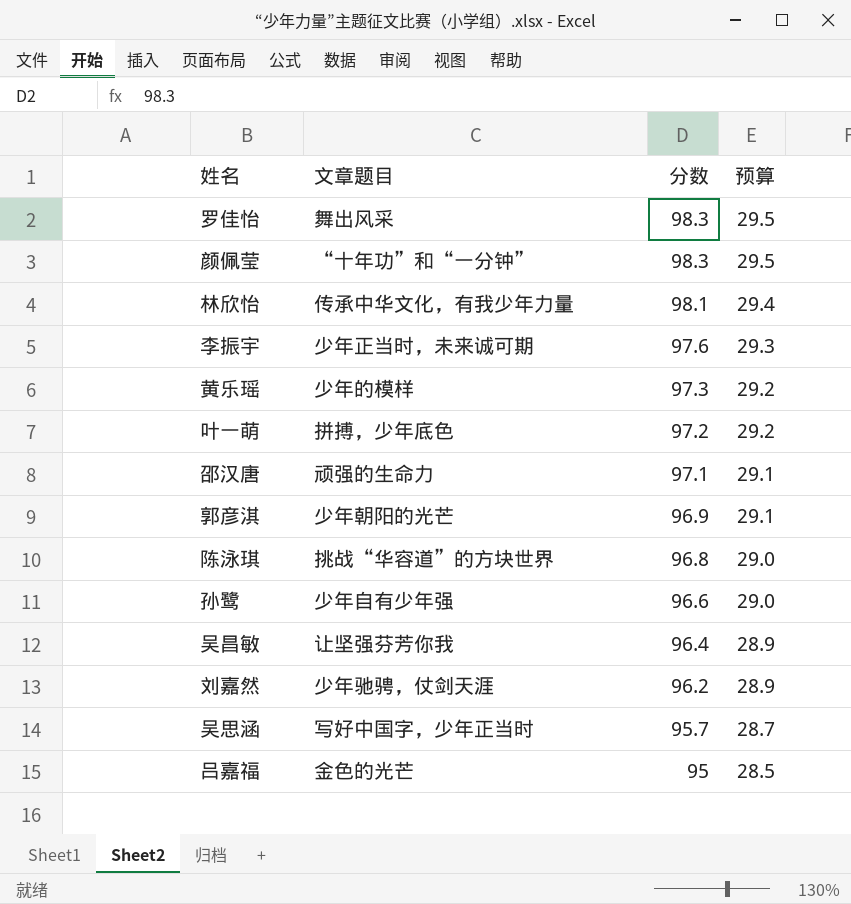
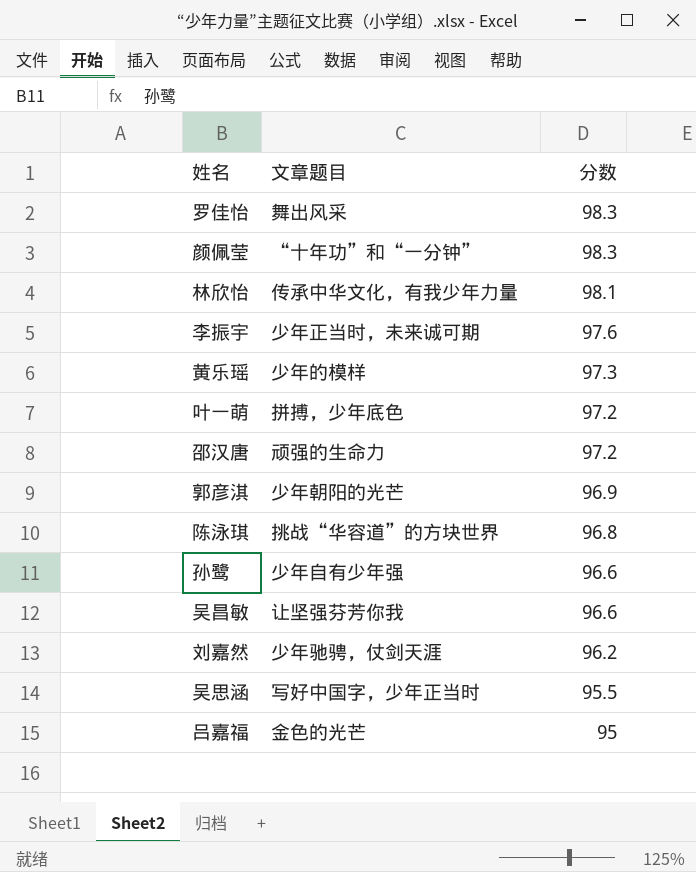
column 预算 | formula: [分数] * 0.3 -> none
邵汉唐 | 分数: 97.1 -> 97.2
吴昌敏 | 分数: 96.4 -> 96.6
吴思涵 | 分数: 95.7 -> 95.5

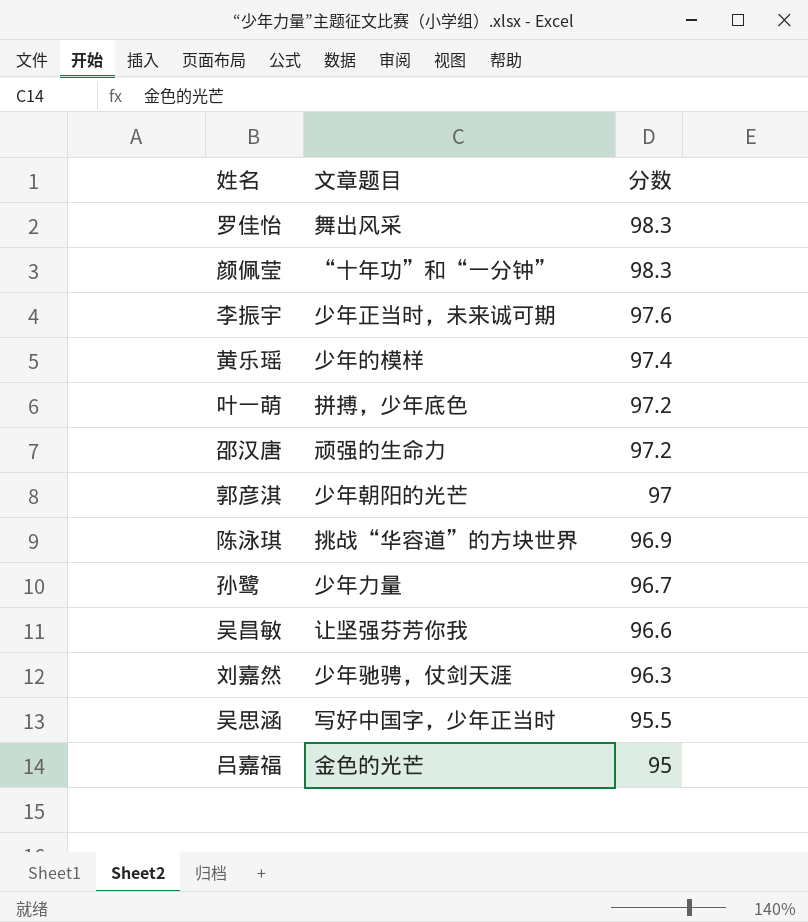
row 林欣怡: 传承中华文化，有我少年力量 | 98.1 -> none
黄乐瑶 | 分数: 97.3 -> 97.4
郭彦淇 | 分数: 96.9 -> 97
陈泳琪 | 分数: 96.8 -> 96.9
孙鹭 | 文章题目: 少年自有少年强 -> 少年力量
孙鹭 | 分数: 96.6 -> 96.7
刘嘉然 | 分数: 96.2 -> 96.3

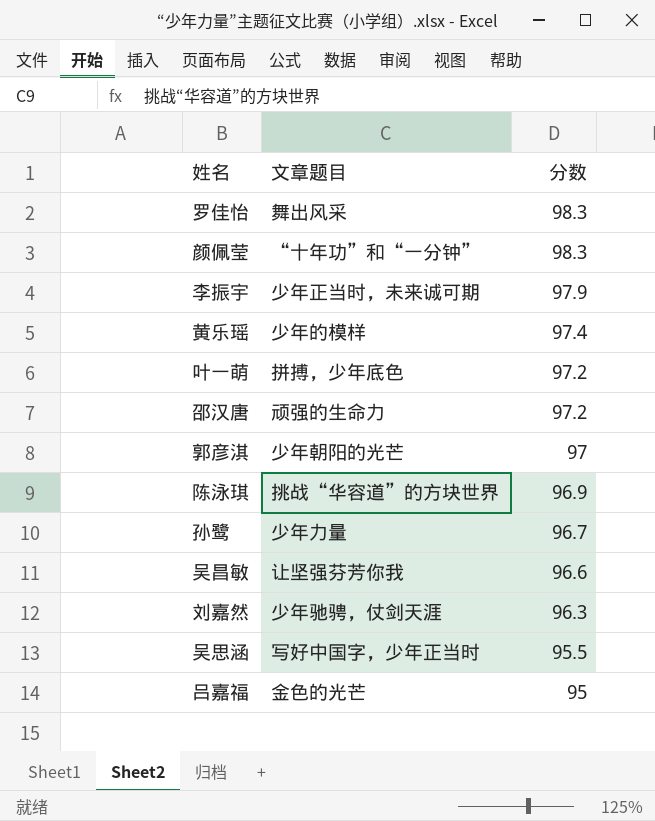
李振宇 | 分数: 97.6 -> 97.9

